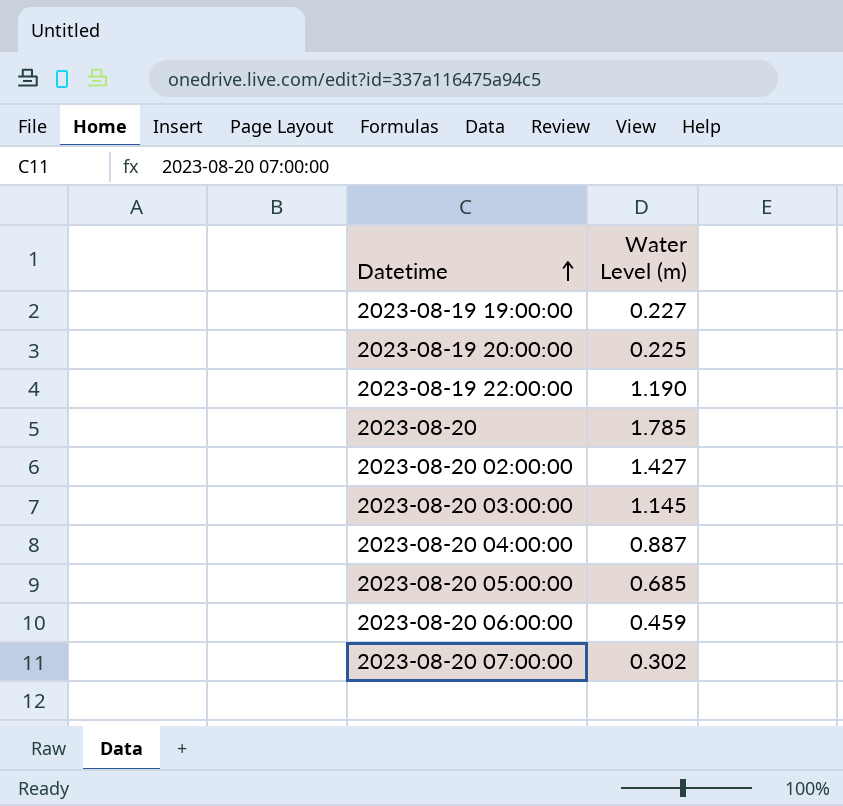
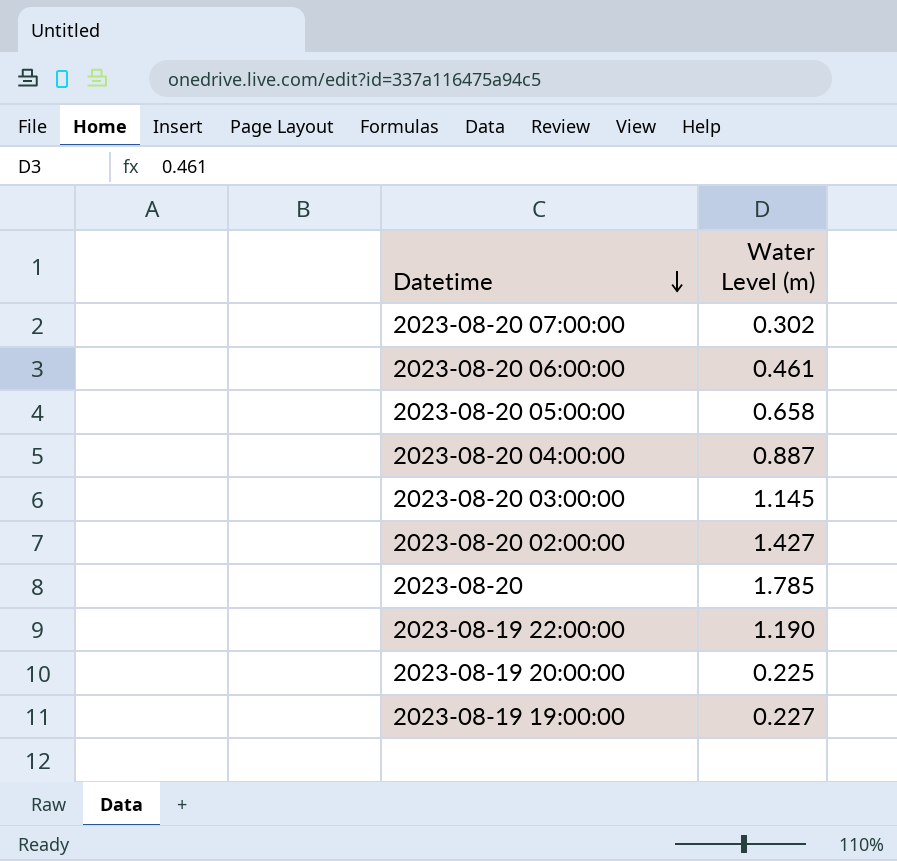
row order: Datetime ascending -> Datetime descending
2023-08-20 06:00:00 | Water Level (m): 0.459 -> 0.461
2023-08-20 05:00:00 | Water Level (m): 0.685 -> 0.658

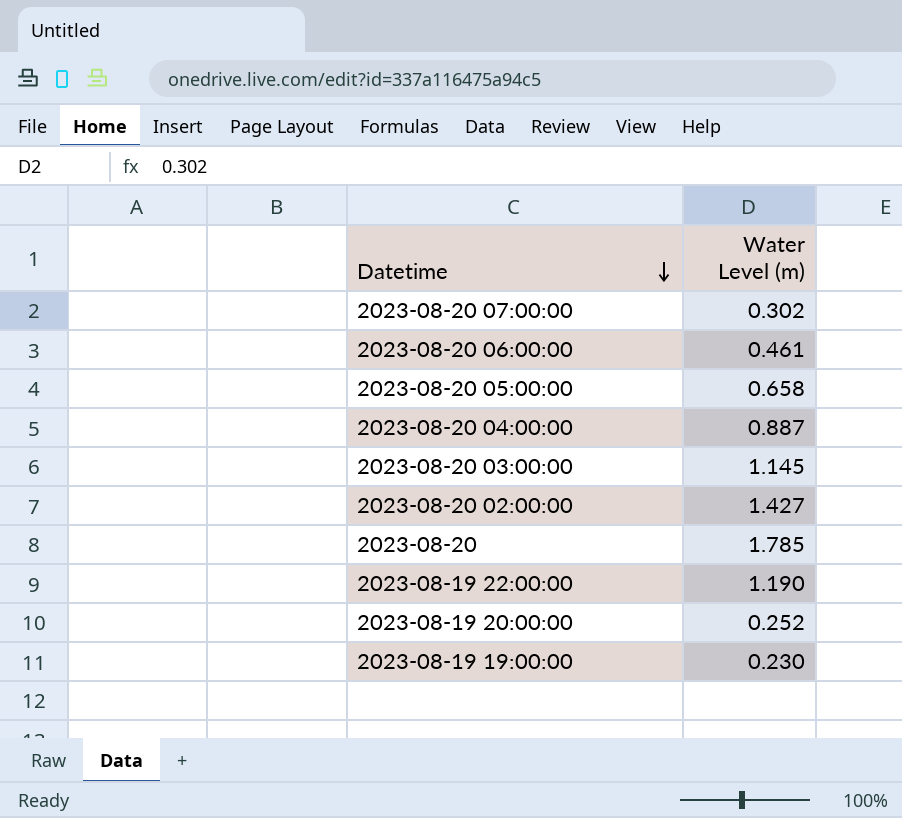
2023-08-19 20:00:00 | Water Level (m): 0.225 -> 0.252
2023-08-19 19:00:00 | Water Level (m): 0.227 -> 0.230

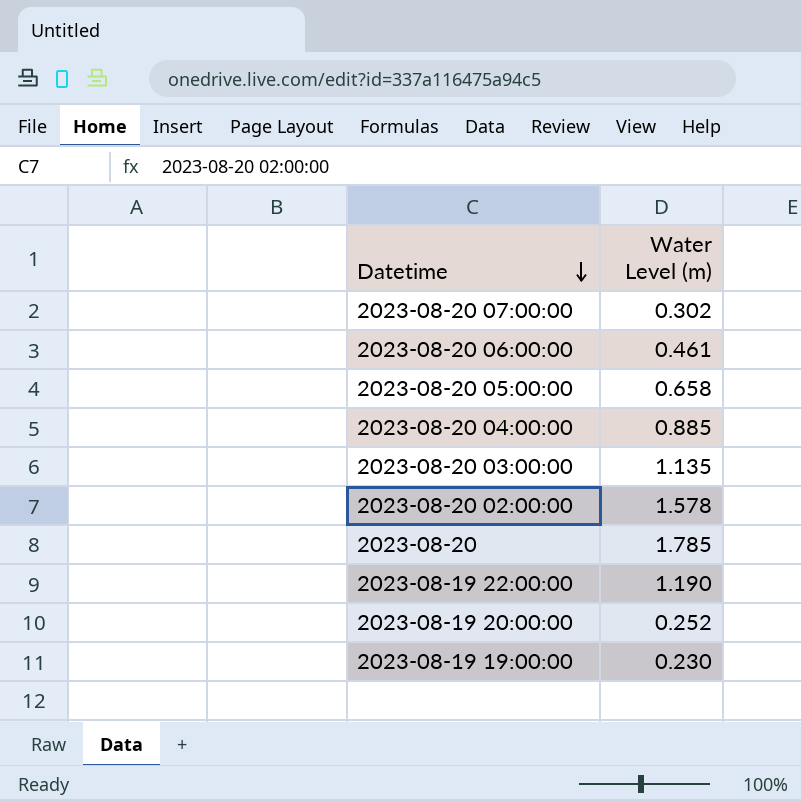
2023-08-20 04:00:00 | Water Level (m): 0.887 -> 0.885
2023-08-20 03:00:00 | Water Level (m): 1.145 -> 1.135
2023-08-20 02:00:00 | Water Level (m): 1.427 -> 1.578

